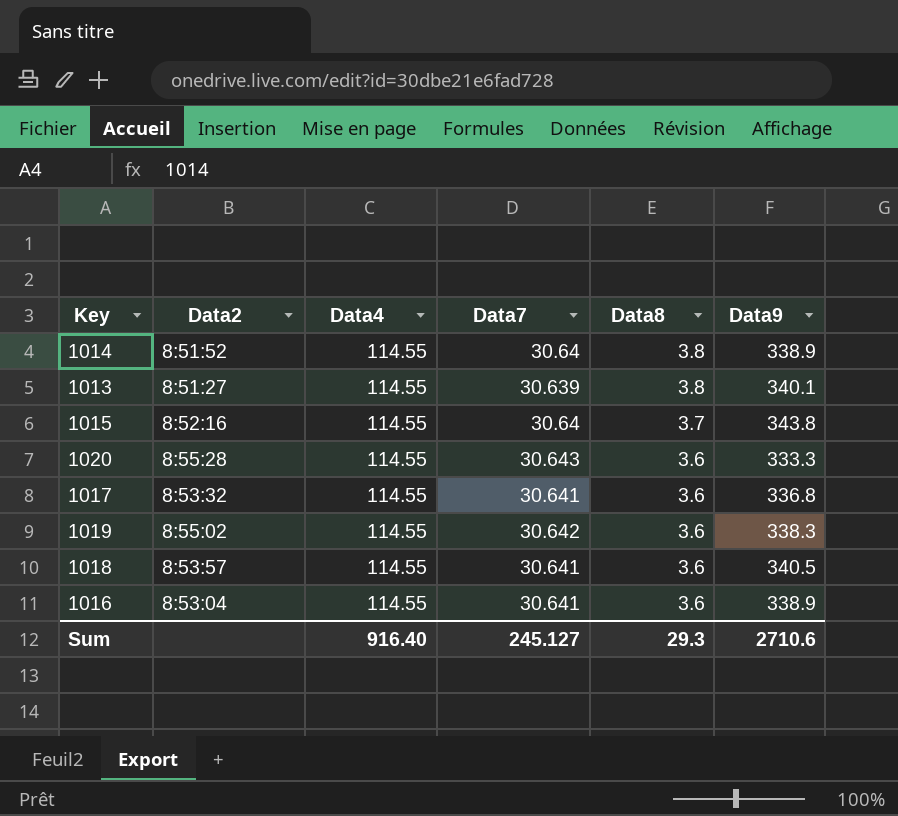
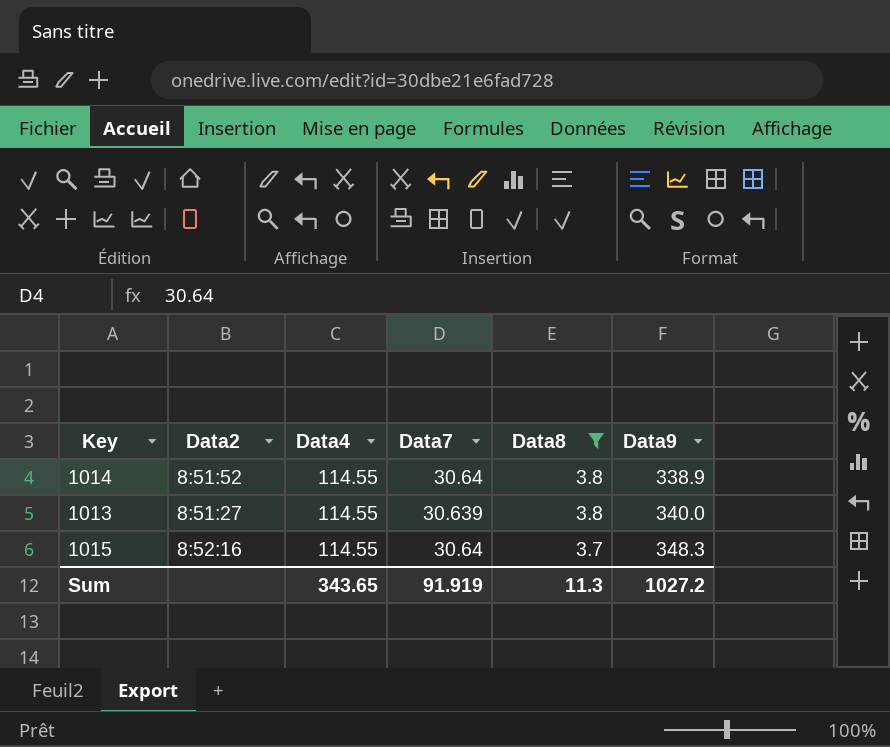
filter: none -> Data8 != 3.6
1013 | Data9: 340.1 -> 340.0
1015 | Data9: 343.8 -> 348.3
Sum | Data4: 916.40 -> 343.65
Sum | Data7: 245.127 -> 91.919
Sum | Data8: 29.3 -> 11.3
Sum | Data9: 2710.6 -> 1027.2

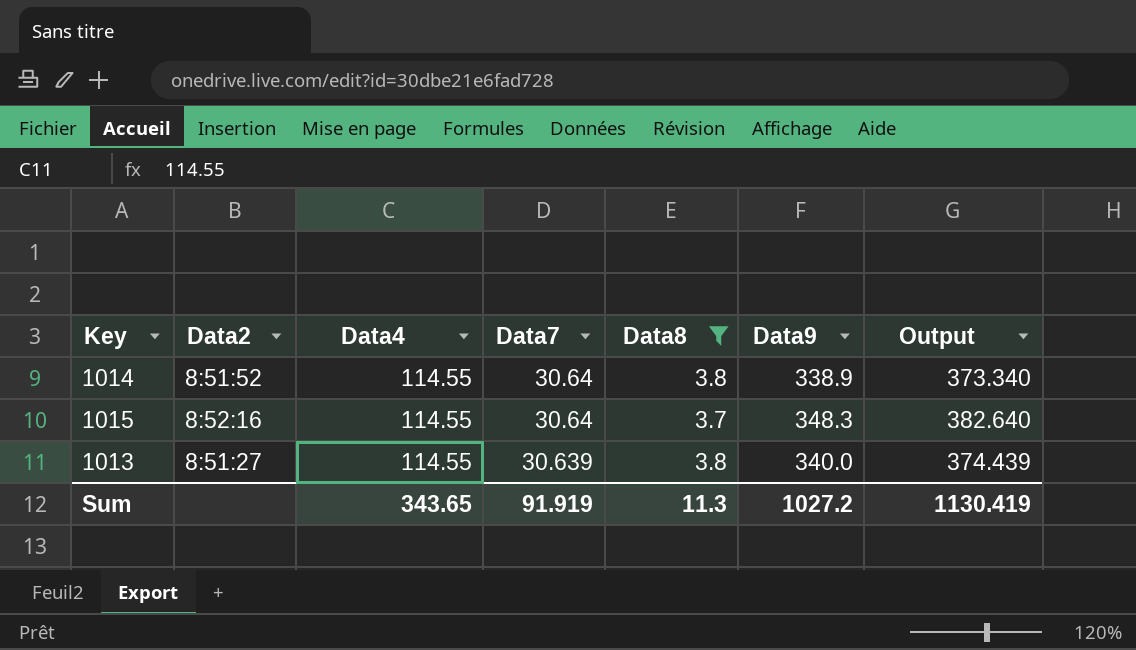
row order: Data8 descending -> Data7 descending
column Output | formula: none -> [Data7] + [Data8] + [Data9]

